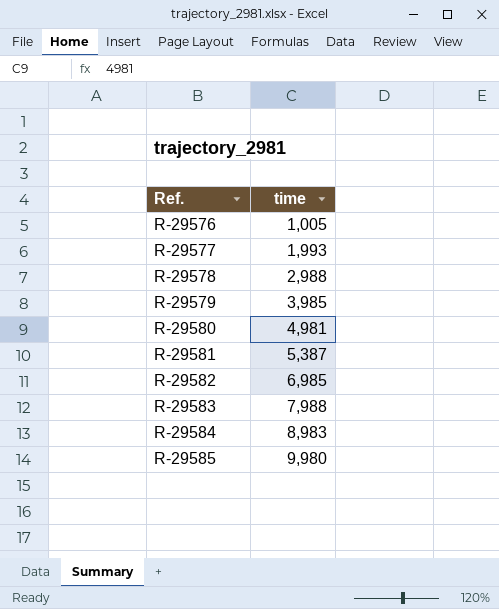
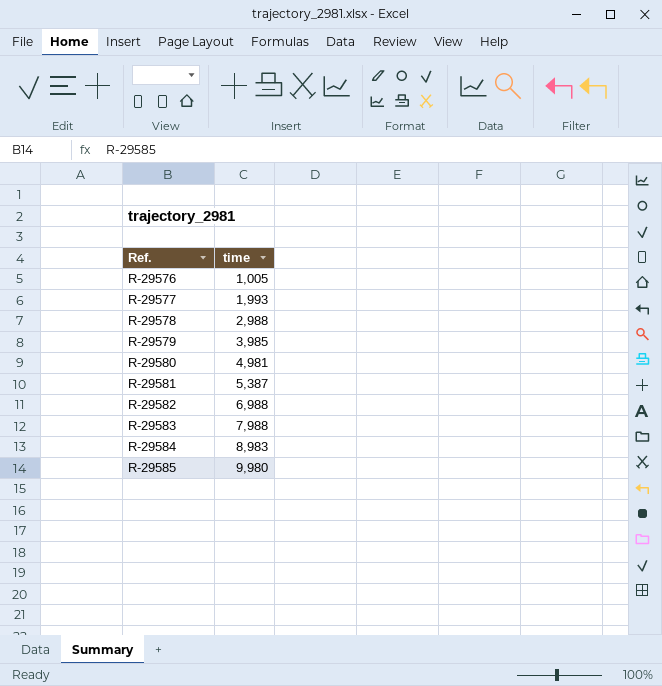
R-29582 | time: 6,985 -> 6,988

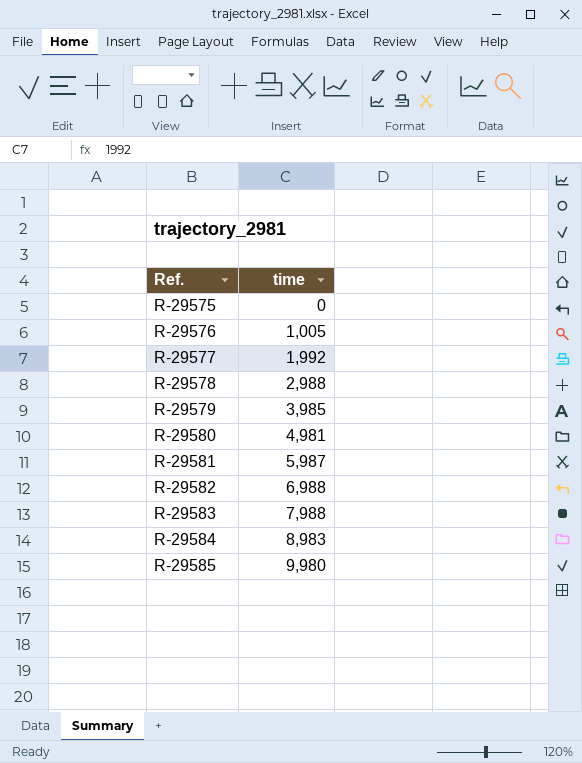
row R-29575: none -> 0
R-29577 | time: 1,993 -> 1,992
R-29581 | time: 5,387 -> 5,987

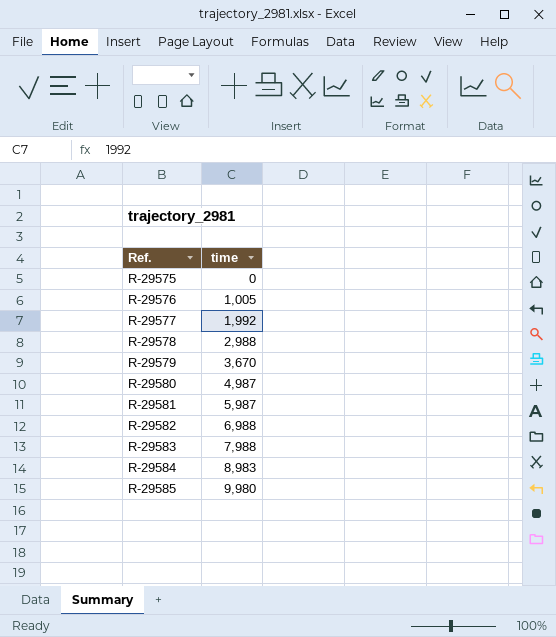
R-29579 | time: 3,985 -> 3,670
R-29580 | time: 4,981 -> 4,987

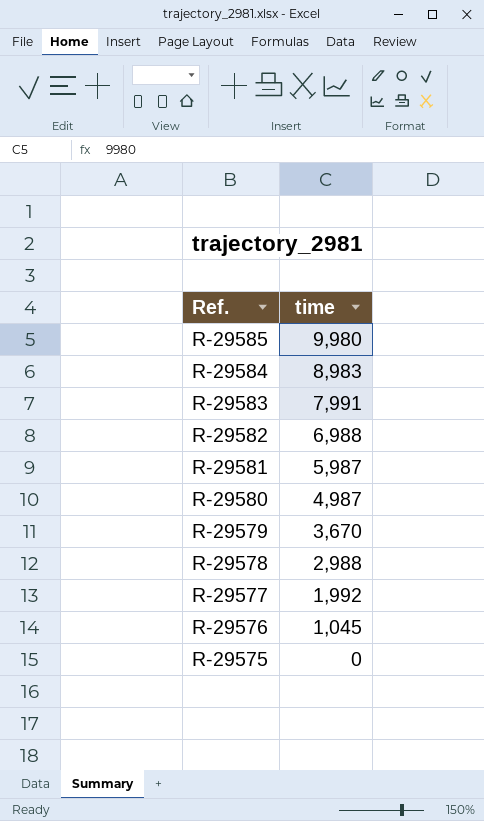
row order: Ref. ascending -> Ref. descending
R-29583 | time: 7,988 -> 7,991
R-29576 | time: 1,005 -> 1,045

